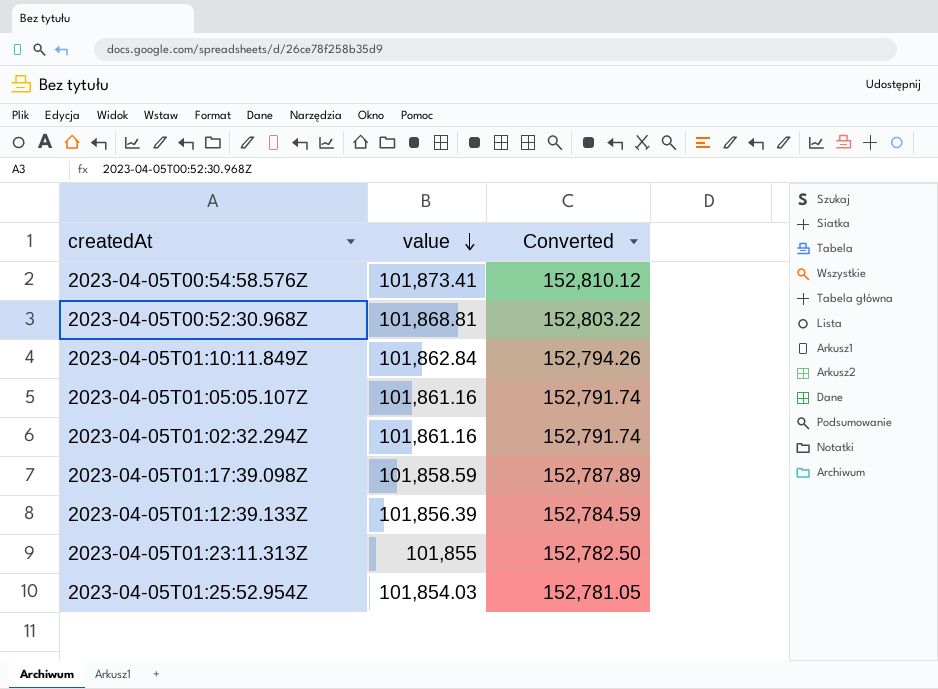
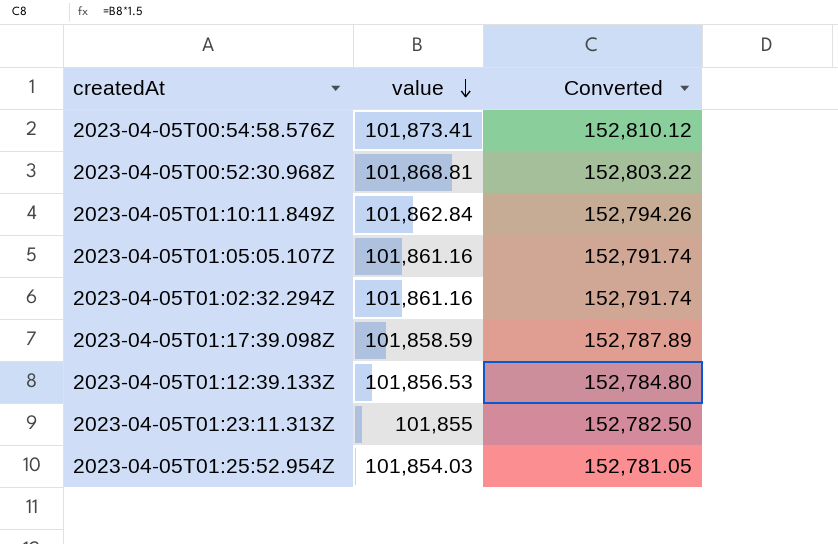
2023-04-05T01:12:39.133Z | value: 101,856.39 -> 101,856.53
2023-04-05T01:12:39.133Z | Converted: 152,784.59 -> 152,784.80

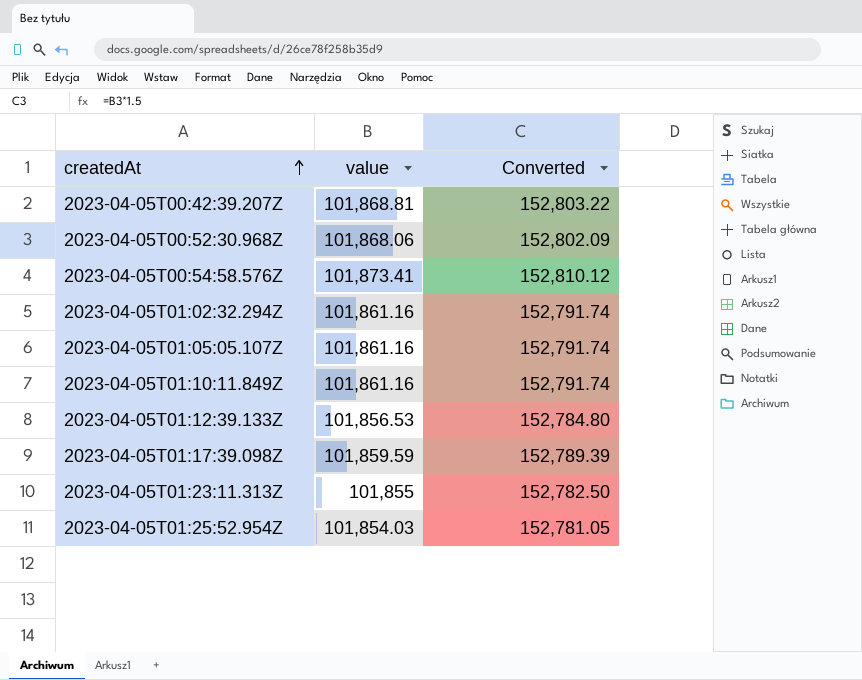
row order: value descending -> createdAt ascending
row 2023-04-05T00:42:39.207Z: none -> 101,868.81 | 152,803.22
2023-04-05T00:52:30.968Z | value: 101,868.81 -> 101,868.06
2023-04-05T00:52:30.968Z | Converted: 152,803.22 -> 152,802.09
2023-04-05T01:10:11.849Z | value: 101,862.84 -> 101,861.16
2023-04-05T01:10:11.849Z | Converted: 152,794.26 -> 152,791.74
2023-04-05T01:17:39.098Z | value: 101,858.59 -> 101,859.59
2023-04-05T01:17:39.098Z | Converted: 152,787.89 -> 152,789.39

